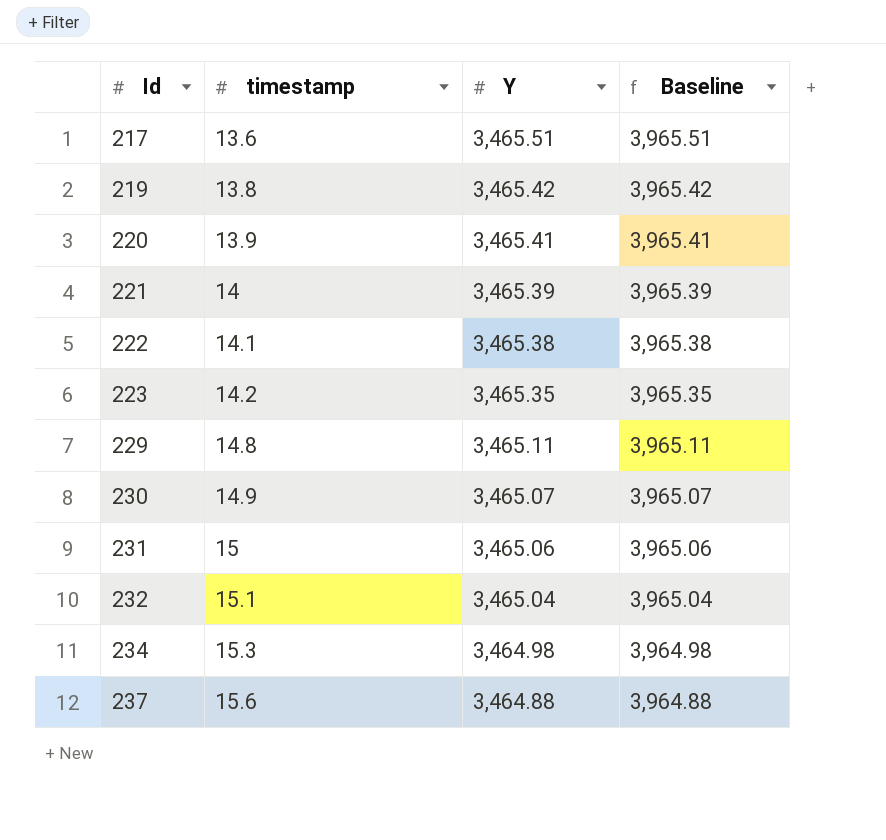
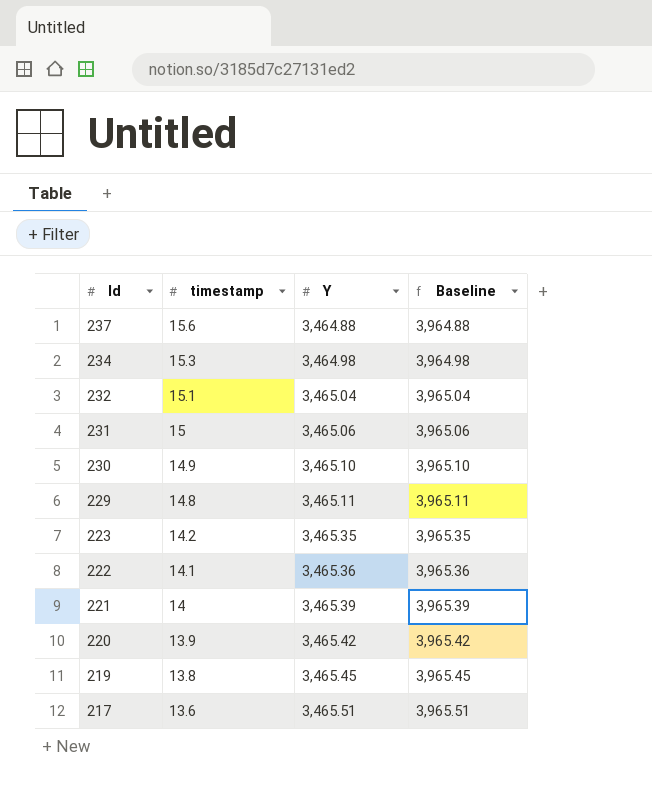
row order: Id ascending -> Id descending
230 | Y: 3,465.07 -> 3,465.10
230 | Baseline: 3,965.07 -> 3,965.10
222 | Y: 3,465.38 -> 3,465.36
222 | Baseline: 3,965.38 -> 3,965.36
220 | Y: 3,465.41 -> 3,465.42
220 | Baseline: 3,965.41 -> 3,965.42
219 | Y: 3,465.42 -> 3,465.45
219 | Baseline: 3,965.42 -> 3,965.45

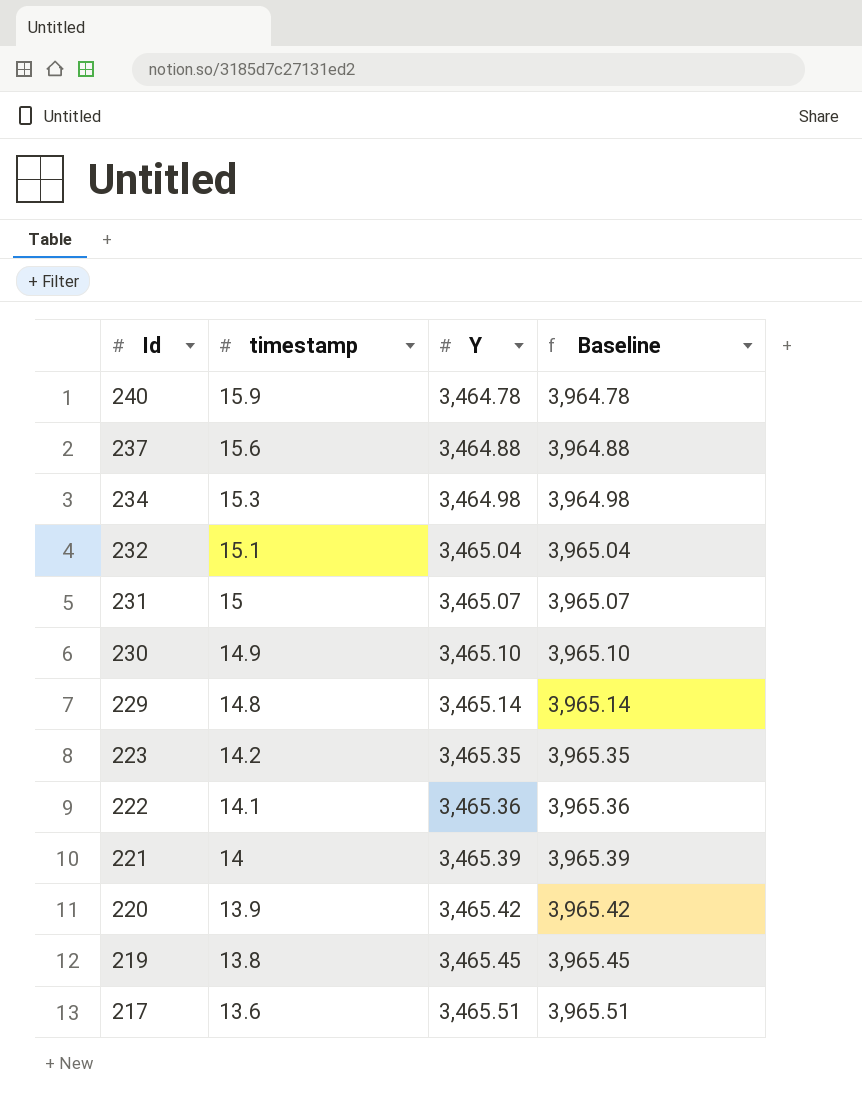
row 240: none -> 15.9 | 3,464.78 | 3,964.78
231 | Y: 3,465.06 -> 3,465.07
231 | Baseline: 3,965.06 -> 3,965.07
229 | Y: 3,465.11 -> 3,465.14
229 | Baseline: 3,965.11 -> 3,965.14

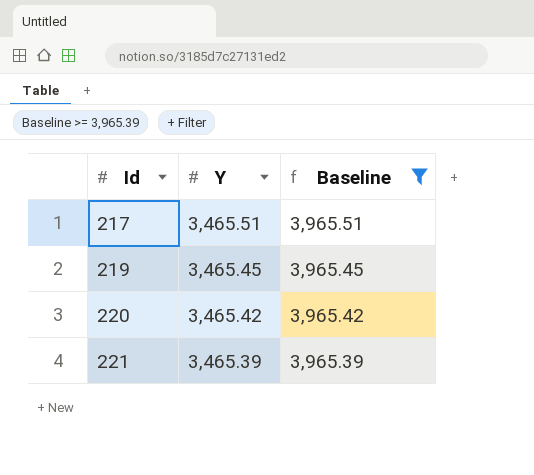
filter: none -> Baseline >= 3,965.39
row order: Id descending -> Id ascending
column timestamp | position: 2 -> none

